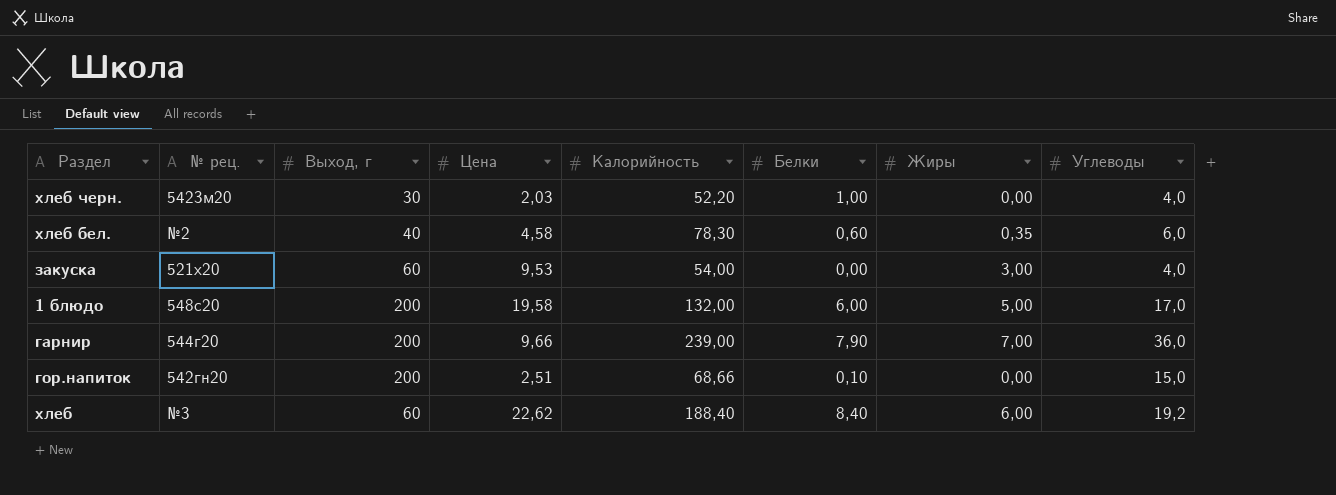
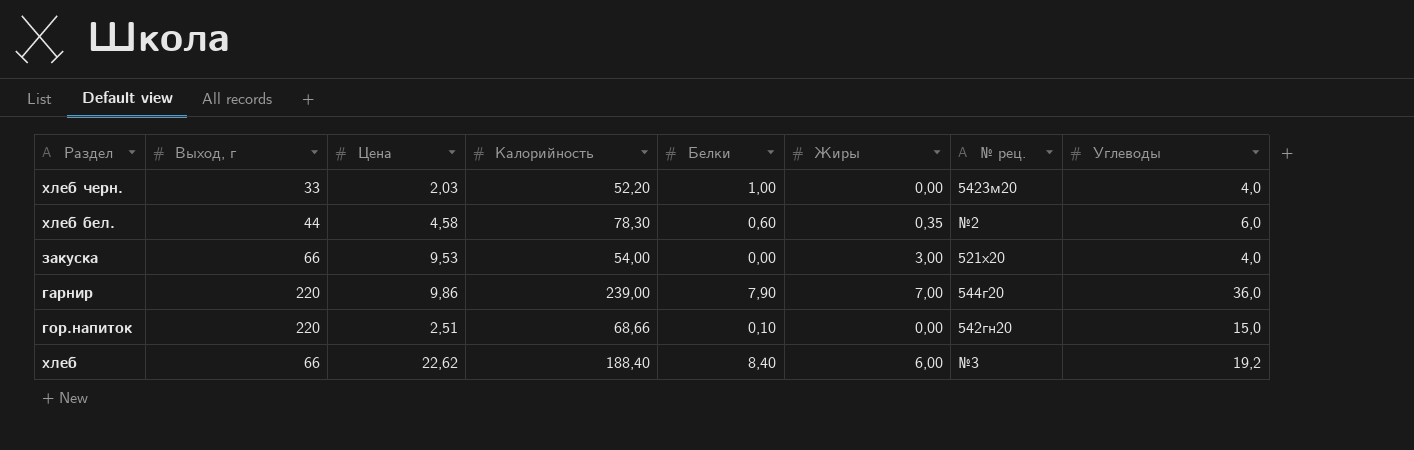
column № рец. | position: 2 -> 7
row 1 блюдо: 548с20 | 200 | 19,58 | 132,00 | 6,00 | 5,00 | 17,0 -> none
хлеб черн. | Выход, г: 30 -> 33
хлеб бел. | Выход, г: 40 -> 44
закуска | Выход, г: 60 -> 66
гарнир | Выход, г: 200 -> 220
гарнир | Цена: 9,66 -> 9,86
гор.напиток | Выход, г: 200 -> 220
хлеб | Выход, г: 60 -> 66

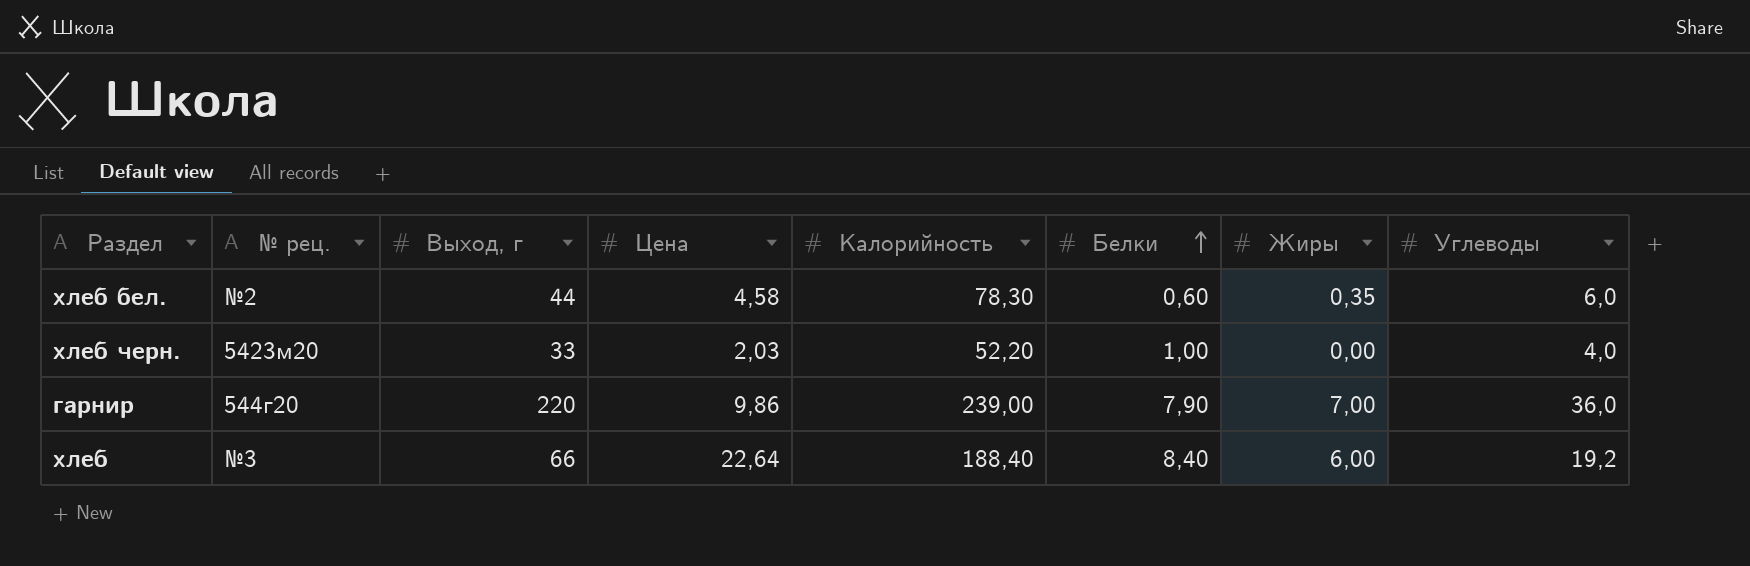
row order: none -> Белки ascending
column № рец. | position: 7 -> 2
row закуска: 66 | 9,53 | 54,00 | 0,00 | 3,00 | 521х20 | 4,0 -> none
row гор.напиток: 220 | 2,51 | 68,66 | 0,10 | 0,00 | 542гн20 | 15,0 -> none
хлеб | Цена: 22,62 -> 22,64

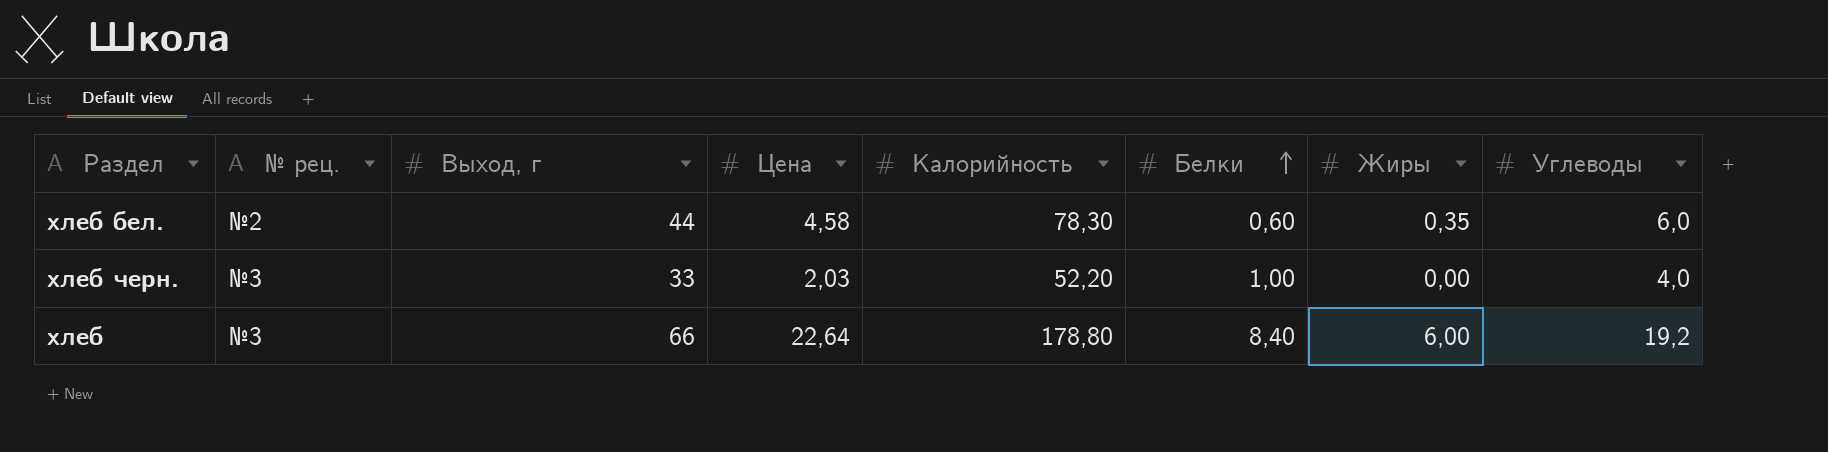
row гарнир: 544г20 | 220 | 9,86 | 239,00 | 7,90 | 7,00 | 36,0 -> none
хлеб черн. | № рец.: 5423м20 -> №3
хлеб | Калорийность: 188,40 -> 178,80

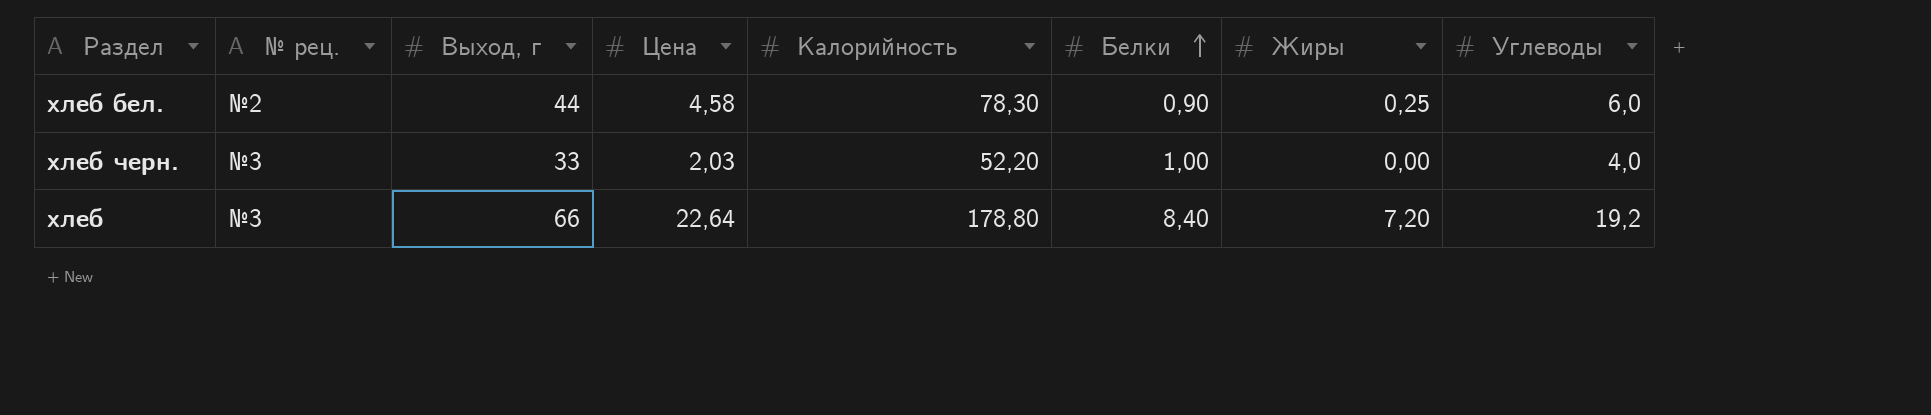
хлеб бел. | Белки: 0,60 -> 0,90
хлеб бел. | Жиры: 0,35 -> 0,25
хлеб | Жиры: 6,00 -> 7,20

